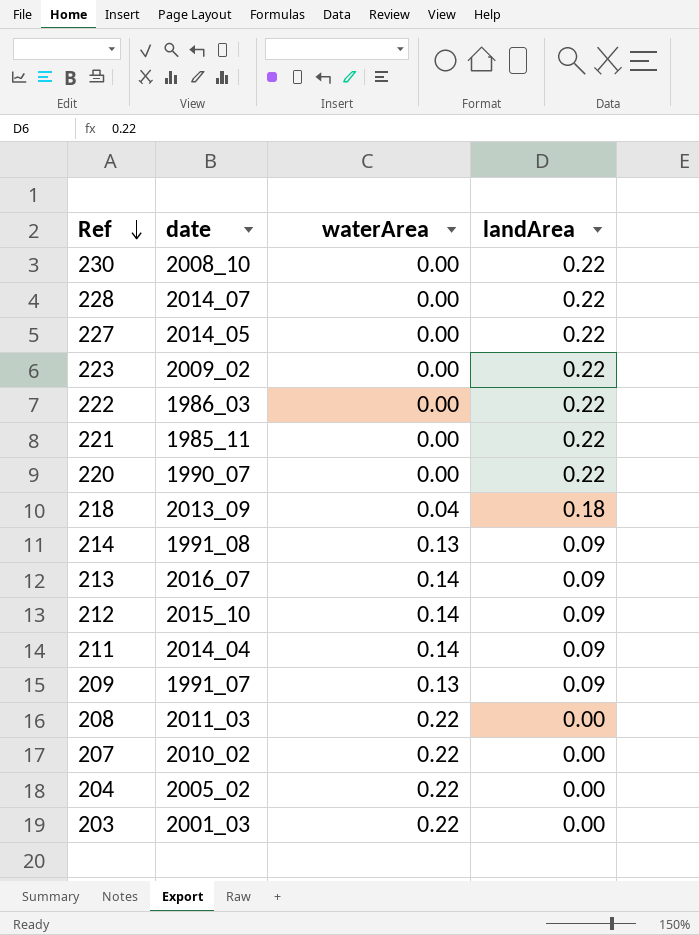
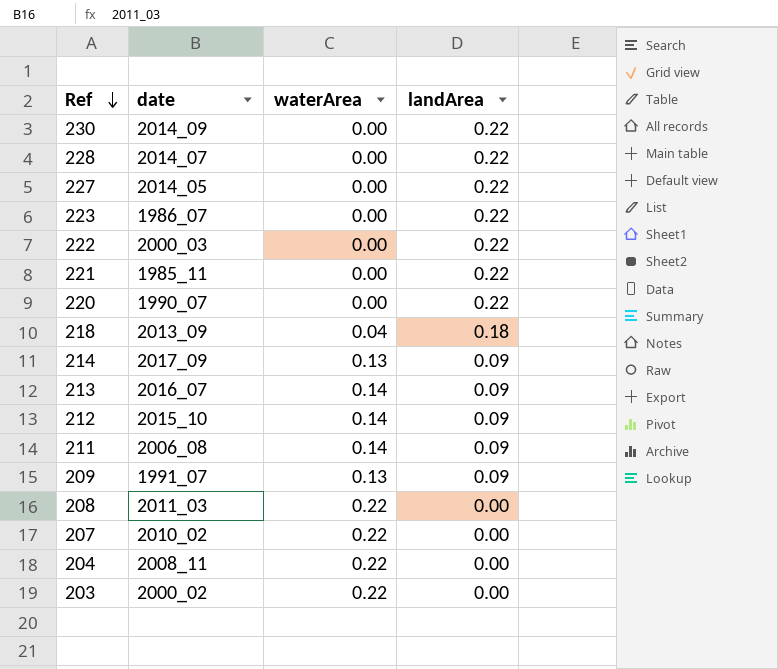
230 | date: 2008_10 -> 2014_09
223 | date: 2009_02 -> 1986_07
222 | date: 1986_03 -> 2000_03
214 | date: 1991_08 -> 2017_09
211 | date: 2014_04 -> 2006_08
204 | date: 2005_02 -> 2008_11
203 | date: 2001_03 -> 2000_02

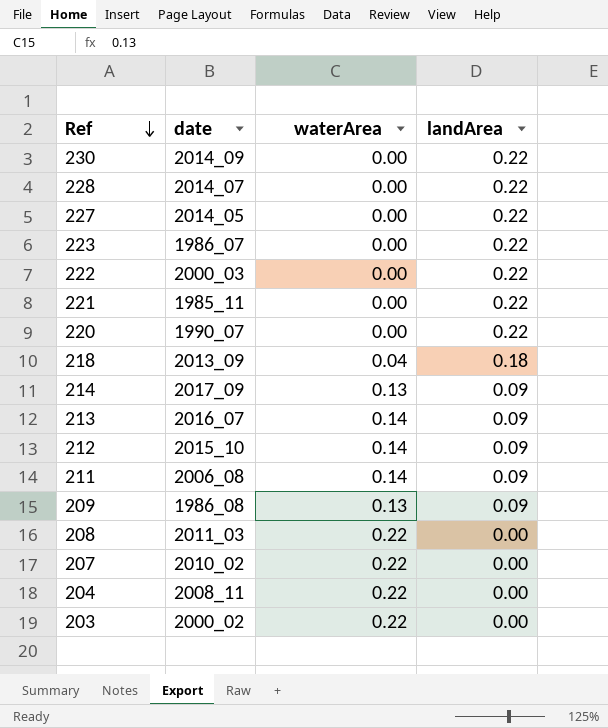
209 | date: 1991_07 -> 1986_08

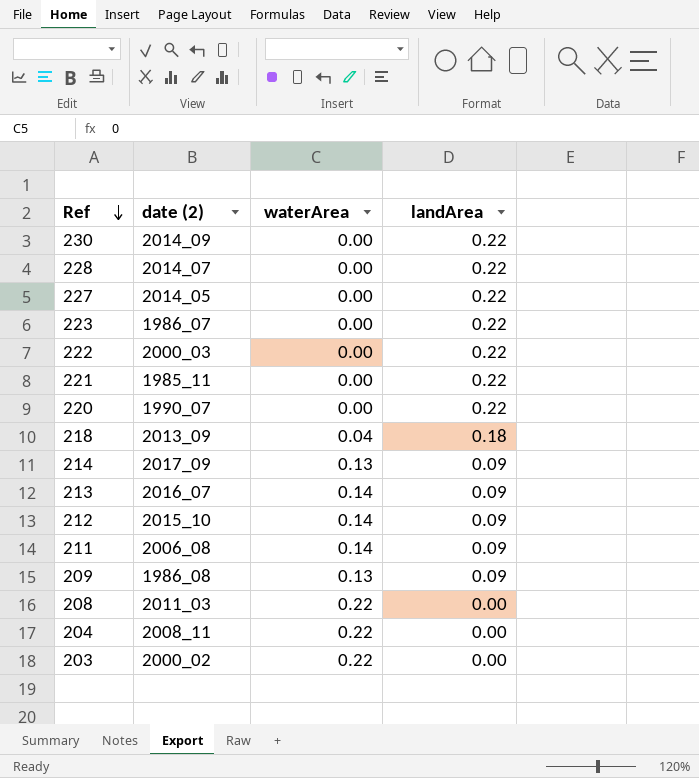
column name: date -> date (2)
row 207: 2010_02 | 0.22 | 0.00 -> none

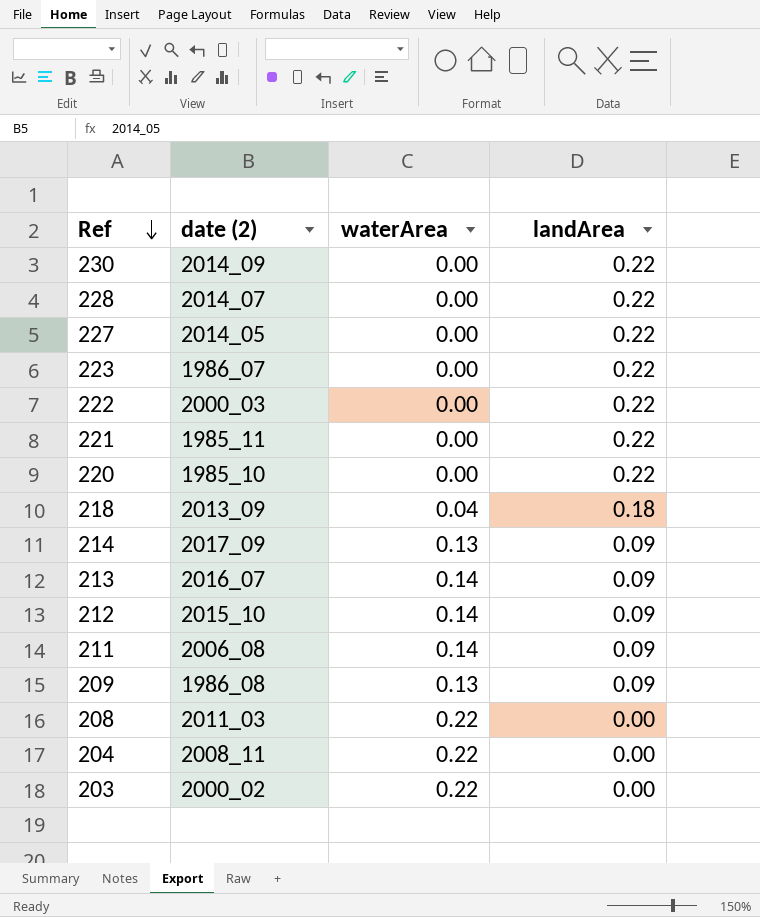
220 | date (2): 1990_07 -> 1985_10

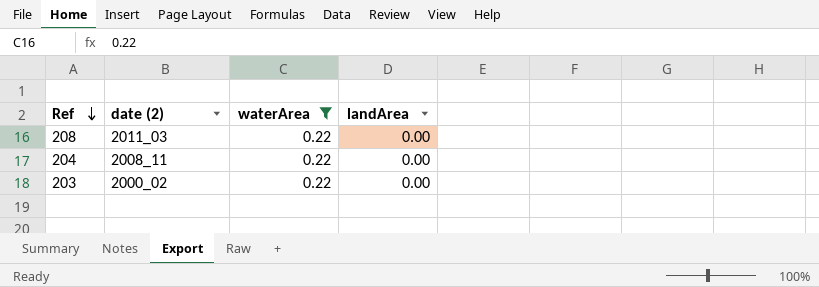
filter: none -> waterArea = 0.22

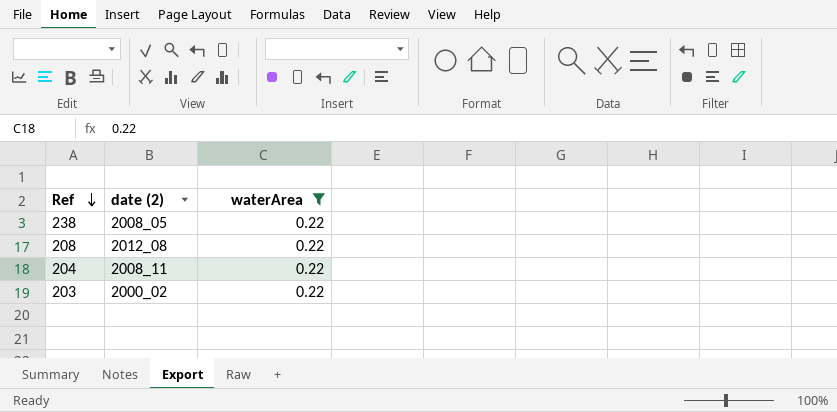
column landArea | position: 4 -> none
row 238: none -> 2008_05 | 0.22
208 | date (2): 2011_03 -> 2012_08

